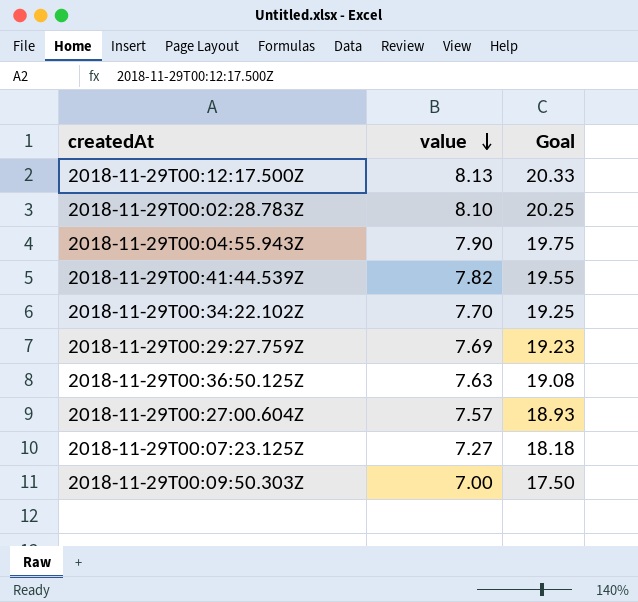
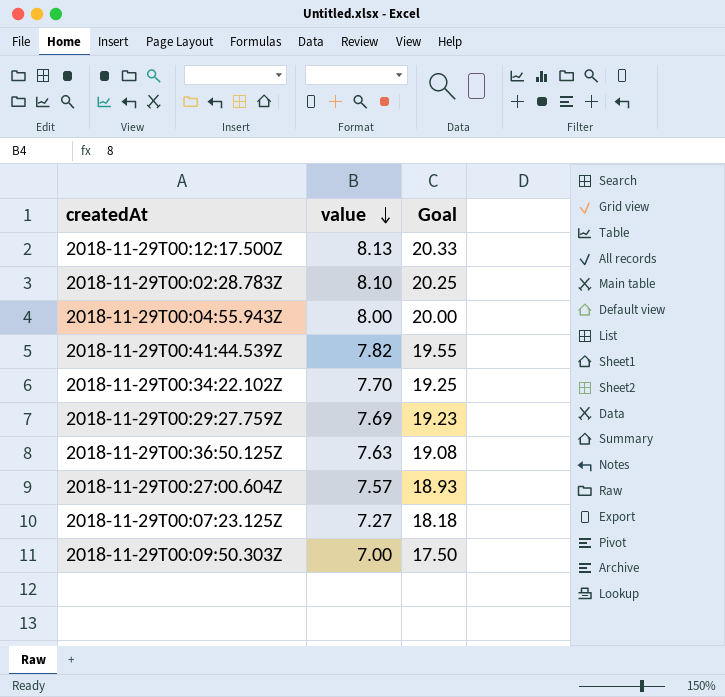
2018-11-29T00:04:55.943Z | value: 7.90 -> 8.00
2018-11-29T00:04:55.943Z | Goal: 19.75 -> 20.00

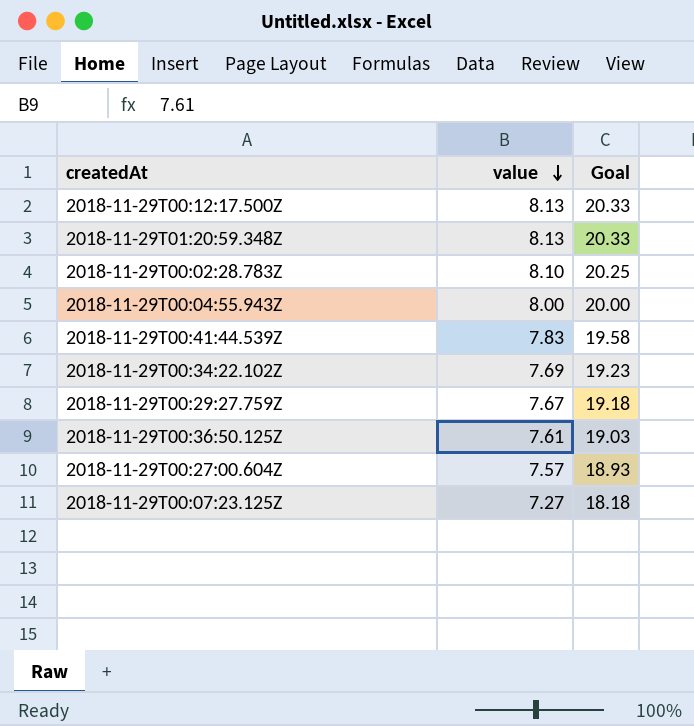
row 2018-11-29T00:09:50.303Z: 7.00 | 17.50 -> none
row 2018-11-29T01:20:59.348Z: none -> 8.13 | 20.33
2018-11-29T00:41:44.539Z | value: 7.82 -> 7.83
2018-11-29T00:41:44.539Z | Goal: 19.55 -> 19.58
2018-11-29T00:34:22.102Z | value: 7.70 -> 7.69
2018-11-29T00:34:22.102Z | Goal: 19.25 -> 19.23
2018-11-29T00:29:27.759Z | value: 7.69 -> 7.67
2018-11-29T00:29:27.759Z | Goal: 19.23 -> 19.18
2018-11-29T00:36:50.125Z | value: 7.63 -> 7.61
2018-11-29T00:36:50.125Z | Goal: 19.08 -> 19.03

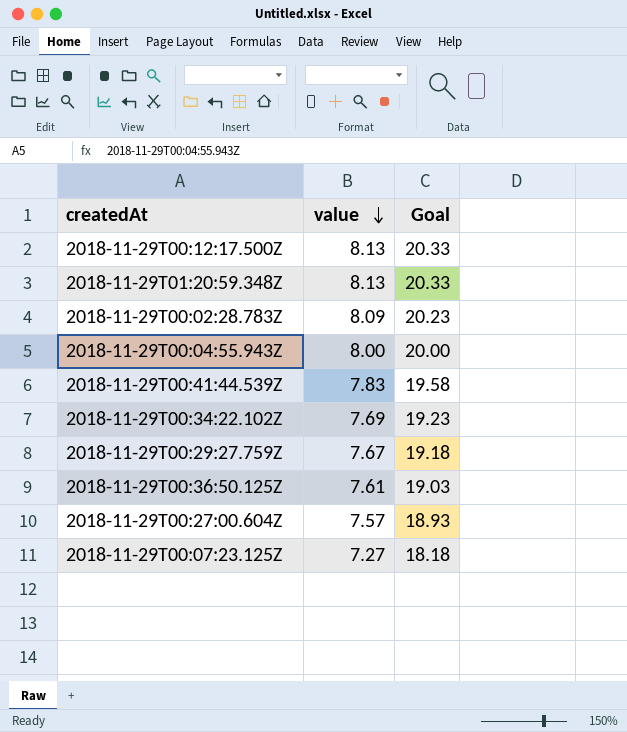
2018-11-29T00:02:28.783Z | value: 8.10 -> 8.09
2018-11-29T00:02:28.783Z | Goal: 20.25 -> 20.23

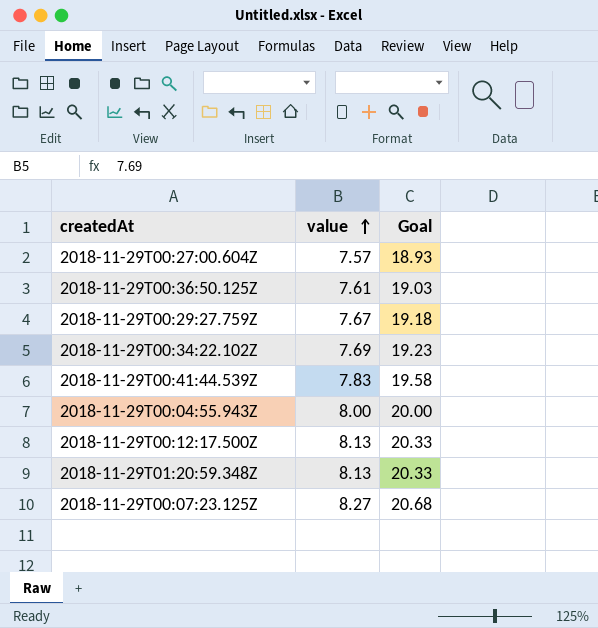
row order: value descending -> value ascending
row 2018-11-29T00:02:28.783Z: 8.09 | 20.23 -> none
2018-11-29T00:07:23.125Z | value: 7.27 -> 8.27
2018-11-29T00:07:23.125Z | Goal: 18.18 -> 20.68

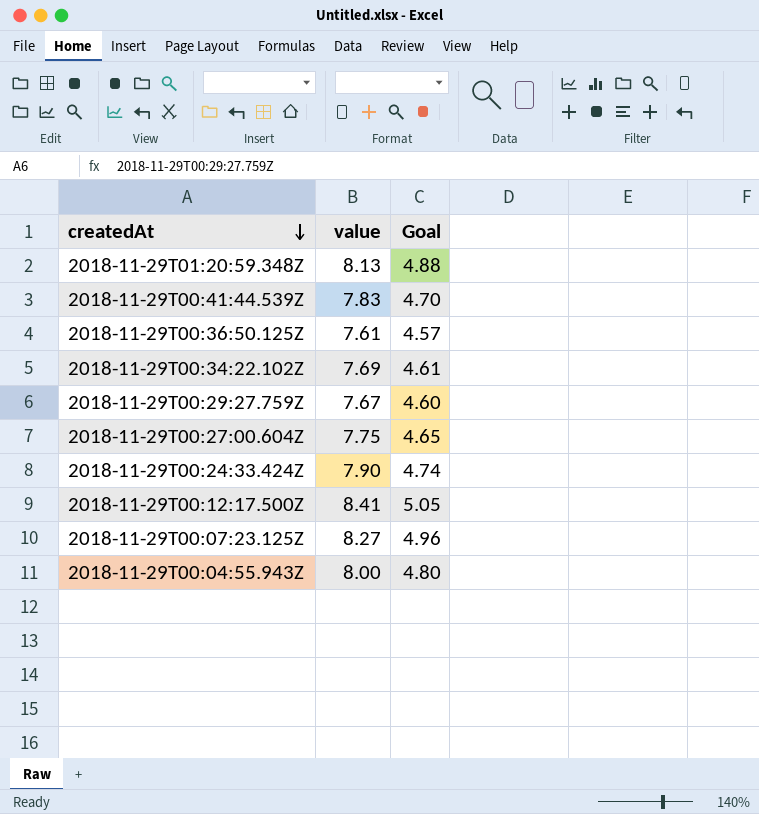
row order: value ascending -> createdAt descending
column Goal | formula: [value] * 2.5 -> [value] * 0.6
2018-11-29T00:27:00.604Z | value: 7.57 -> 7.75
row 2018-11-29T00:24:33.424Z: none -> 7.90 | 4.74
2018-11-29T00:12:17.500Z | value: 8.13 -> 8.41

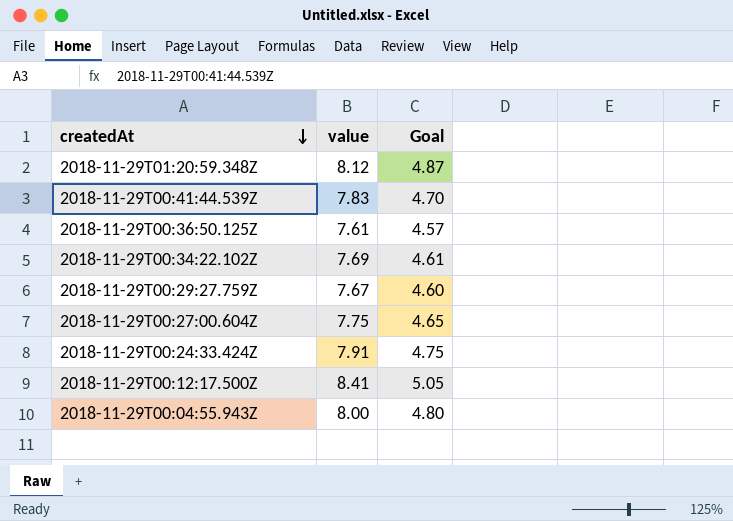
row 2018-11-29T00:07:23.125Z: 8.27 | 4.96 -> none
2018-11-29T01:20:59.348Z | value: 8.13 -> 8.12
2018-11-29T01:20:59.348Z | Goal: 4.88 -> 4.87
2018-11-29T00:24:33.424Z | value: 7.90 -> 7.91
2018-11-29T00:24:33.424Z | Goal: 4.74 -> 4.75

